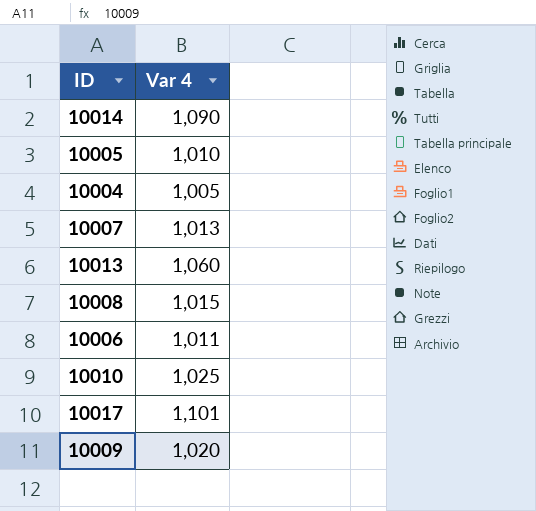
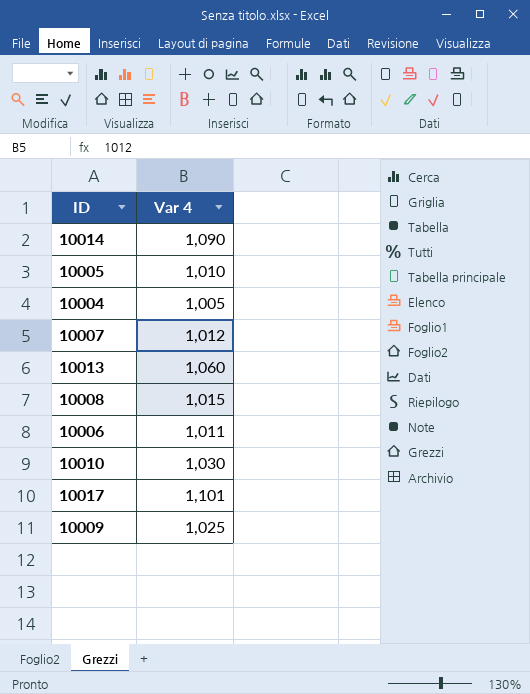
10007 | Var 4: 1,013 -> 1,012
10010 | Var 4: 1,025 -> 1,030
10009 | Var 4: 1,020 -> 1,025

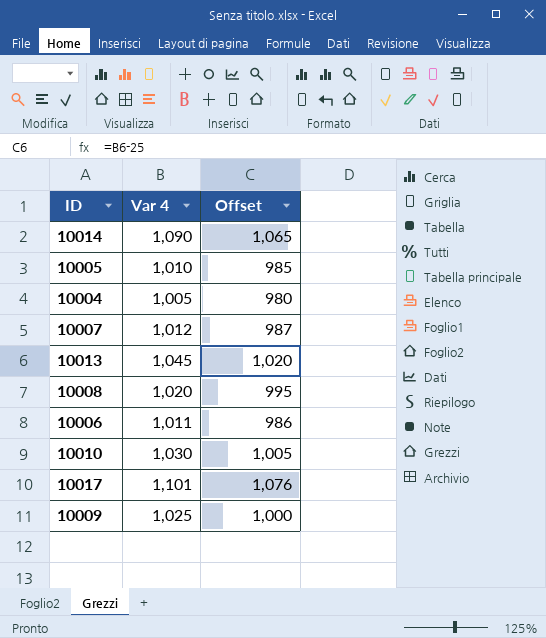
column Offset | formula: none -> [Var 4] - 25
10013 | Var 4: 1,060 -> 1,045
10008 | Var 4: 1,015 -> 1,020

